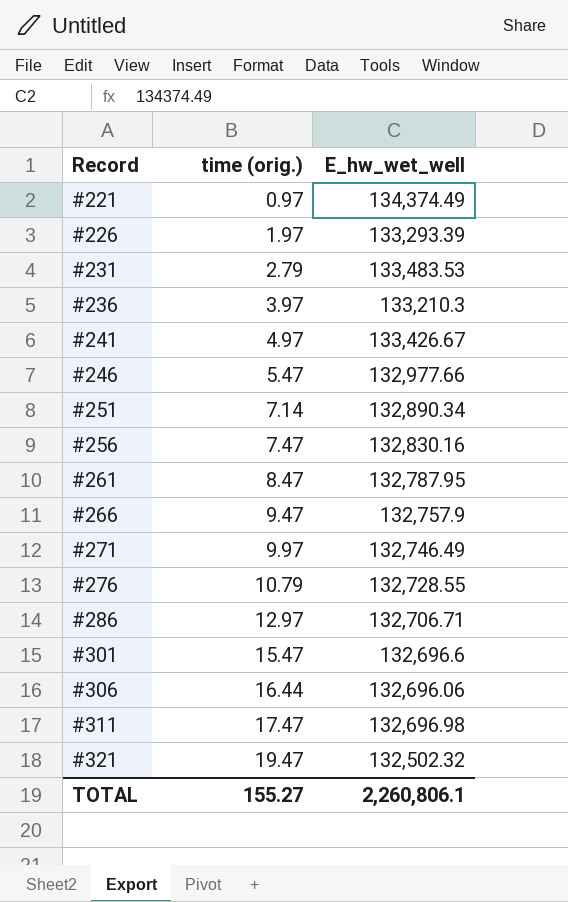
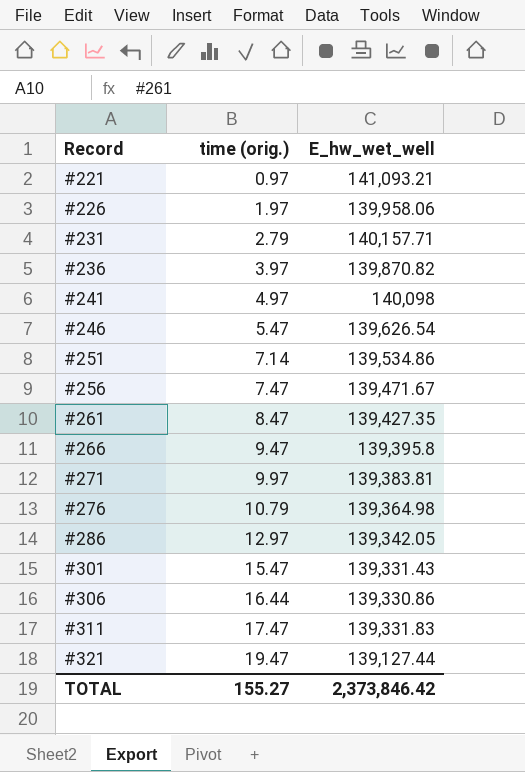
#221 | E_hw_wet_well: 134,374.49 -> 141,093.21
#226 | E_hw_wet_well: 133,293.39 -> 139,958.06
#231 | E_hw_wet_well: 133,483.53 -> 140,157.71
#236 | E_hw_wet_well: 133,210.3 -> 139,870.82
#241 | E_hw_wet_well: 133,426.67 -> 140,098
#246 | E_hw_wet_well: 132,977.66 -> 139,626.54
#251 | E_hw_wet_well: 132,890.34 -> 139,534.86
#256 | E_hw_wet_well: 132,830.16 -> 139,471.67
#261 | E_hw_wet_well: 132,787.95 -> 139,427.35
#266 | E_hw_wet_well: 132,757.9 -> 139,395.8
#271 | E_hw_wet_well: 132,746.49 -> 139,383.81
#276 | E_hw_wet_well: 132,728.55 -> 139,364.98
#286 | E_hw_wet_well: 132,706.71 -> 139,342.05
#301 | E_hw_wet_well: 132,696.6 -> 139,331.43
#306 | E_hw_wet_well: 132,696.06 -> 139,330.86
#311 | E_hw_wet_well: 132,696.98 -> 139,331.83
#321 | E_hw_wet_well: 132,502.32 -> 139,127.44
TOTAL | E_hw_wet_well: 2,260,806.1 -> 2,373,846.42

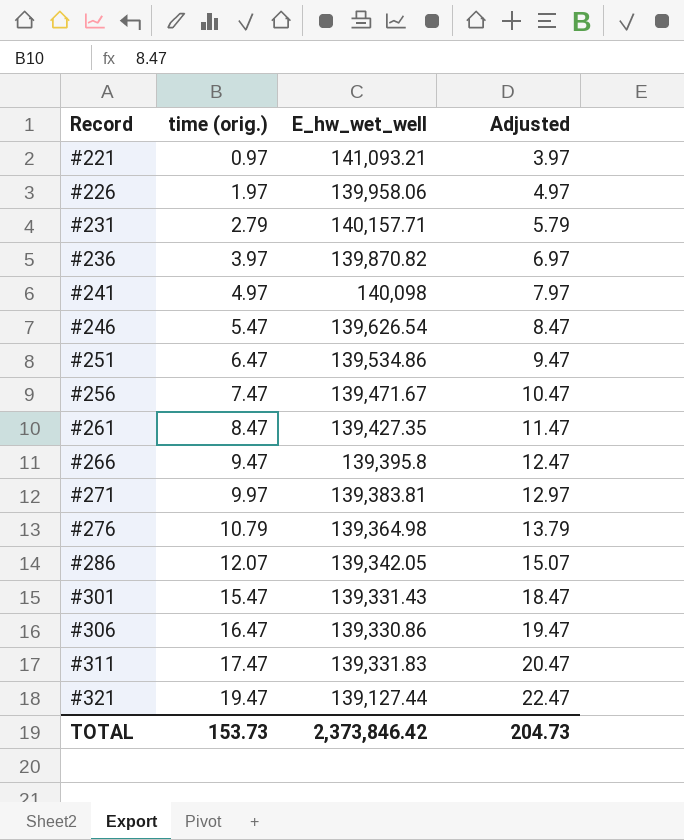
column Adjusted | formula: none -> [time (orig.)] + 3
#251 | time (orig.): 7.14 -> 6.47
#286 | time (orig.): 12.97 -> 12.07
#306 | time (orig.): 16.44 -> 16.47
TOTAL | time (orig.): 155.27 -> 153.73

